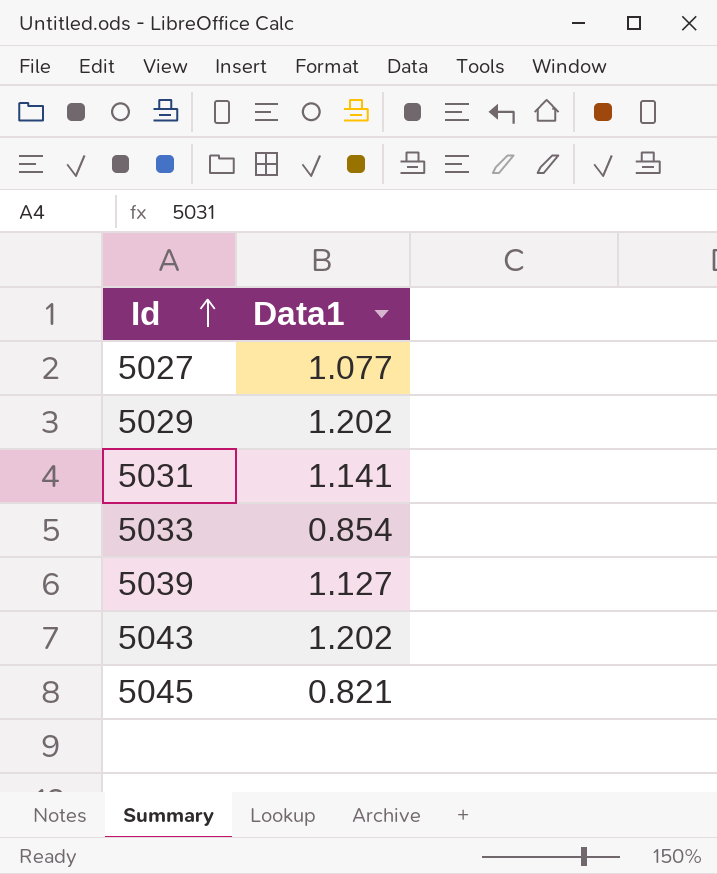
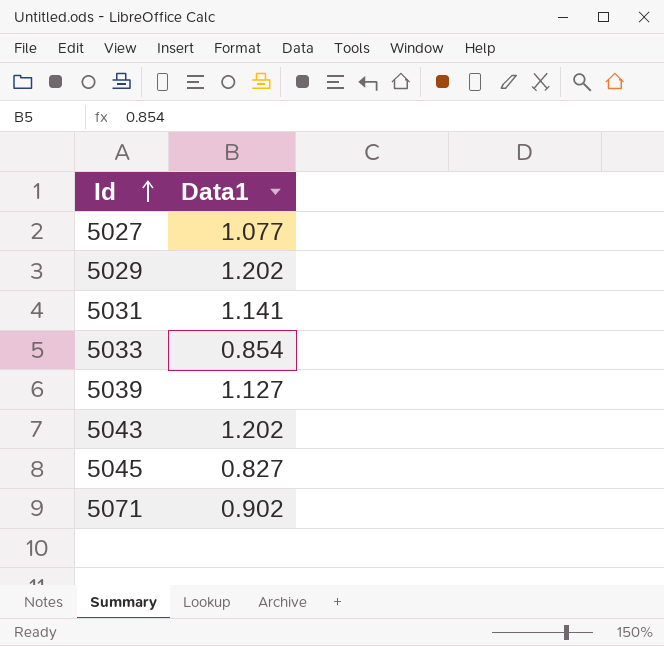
5045 | Data1: 0.821 -> 0.827
row 5071: none -> 0.902

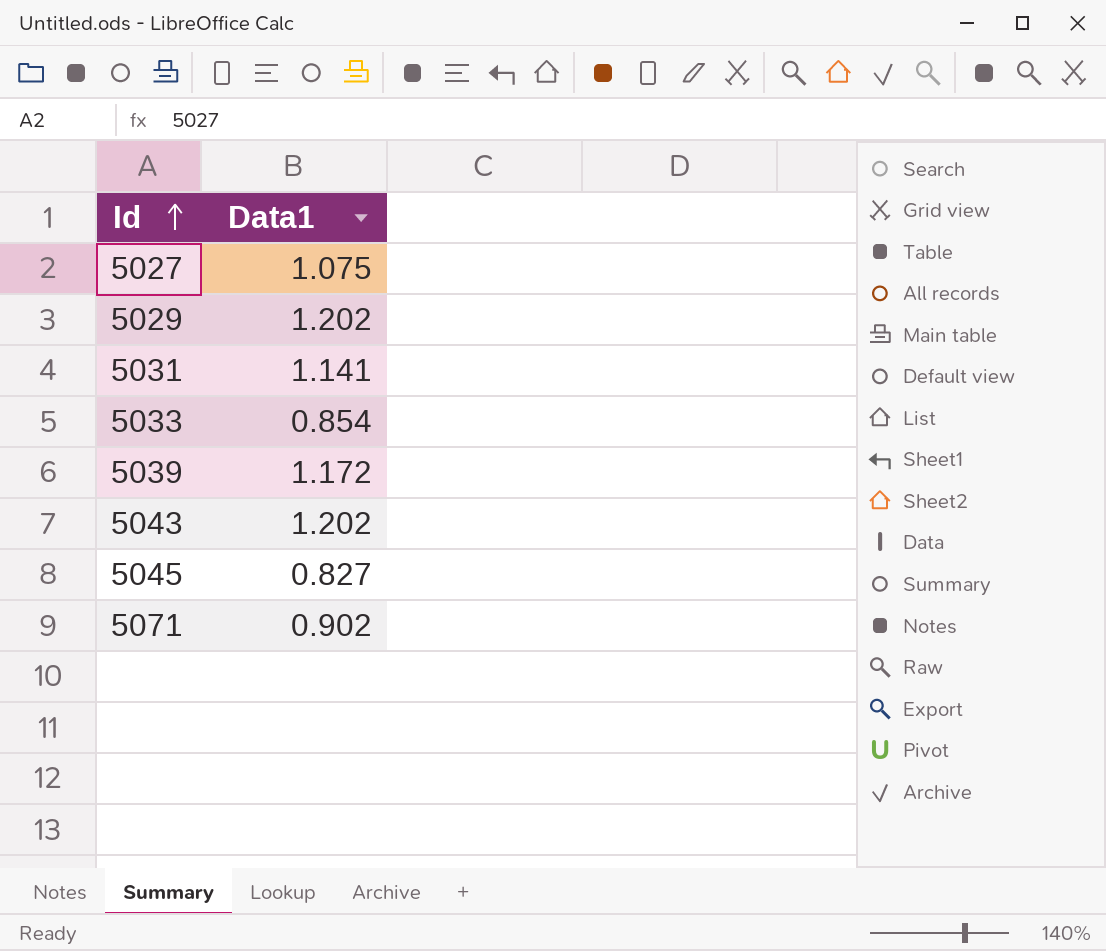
5027 | Data1: 1.077 -> 1.075
5039 | Data1: 1.127 -> 1.172

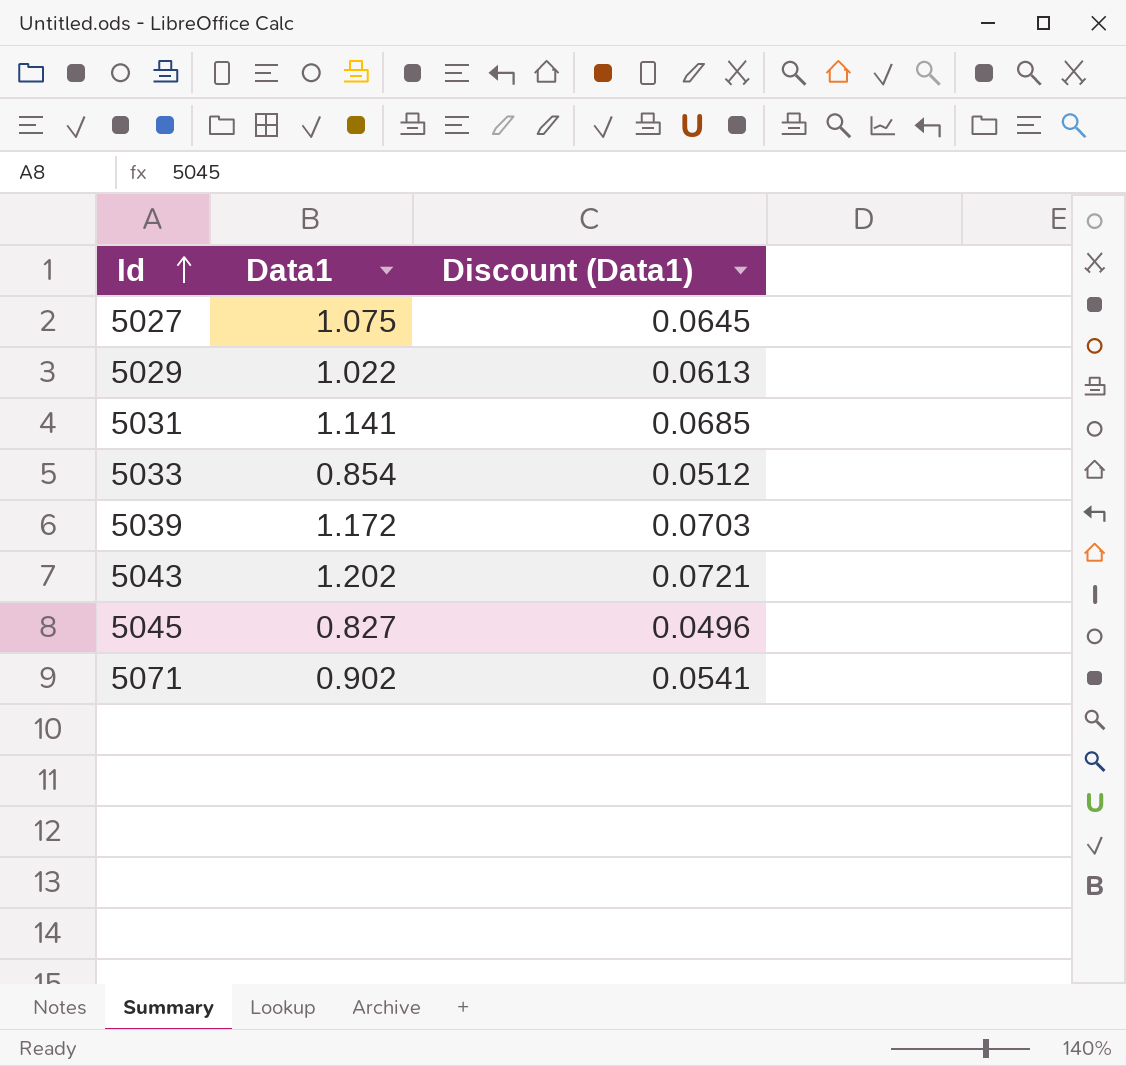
column Discount (Data1) | formula: none -> [Data1] * 0.06
5029 | Data1: 1.202 -> 1.022

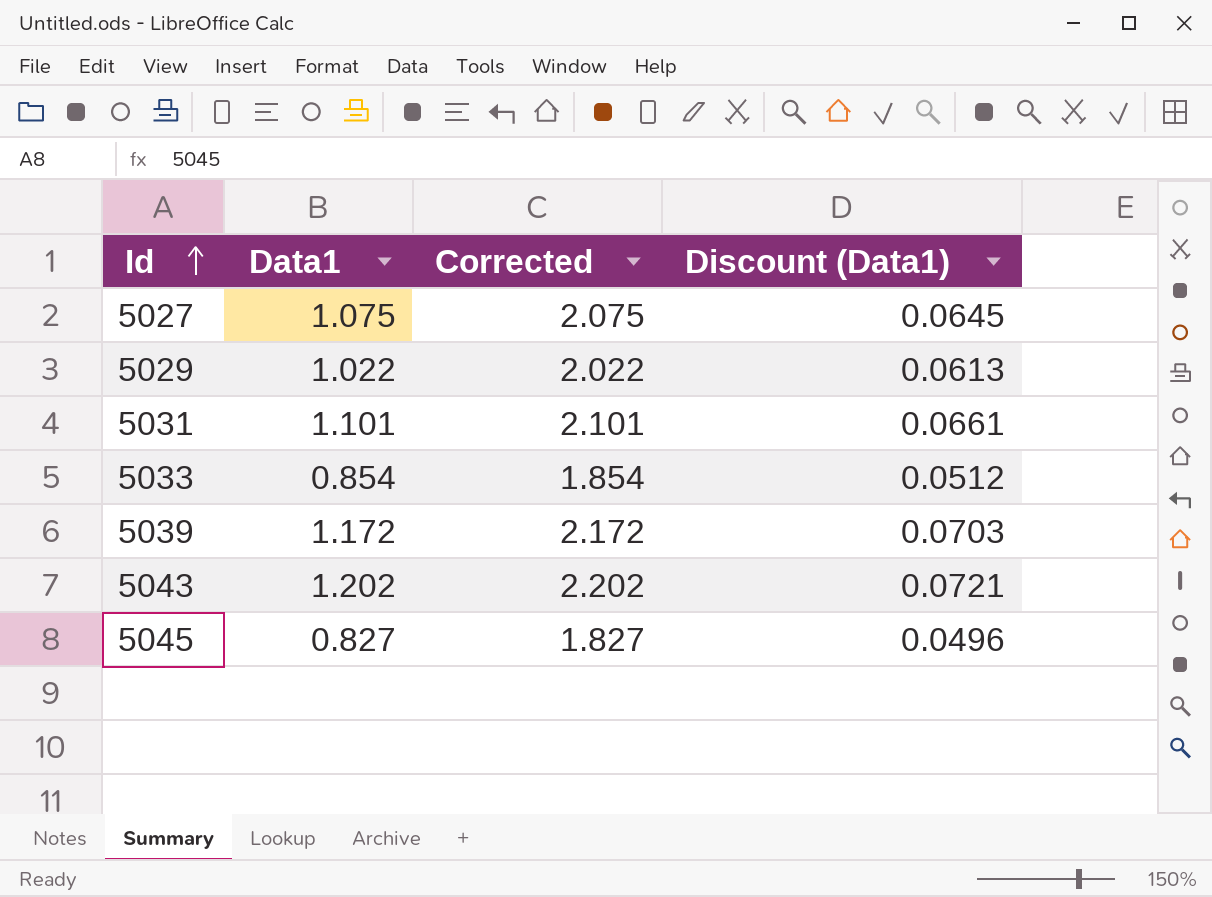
column Corrected | formula: none -> [Data1] + 1
row 5071: 0.902 | 0.0541 -> none
5031 | Data1: 1.141 -> 1.101
5031 | Discount (Data1): 0.0685 -> 0.0661

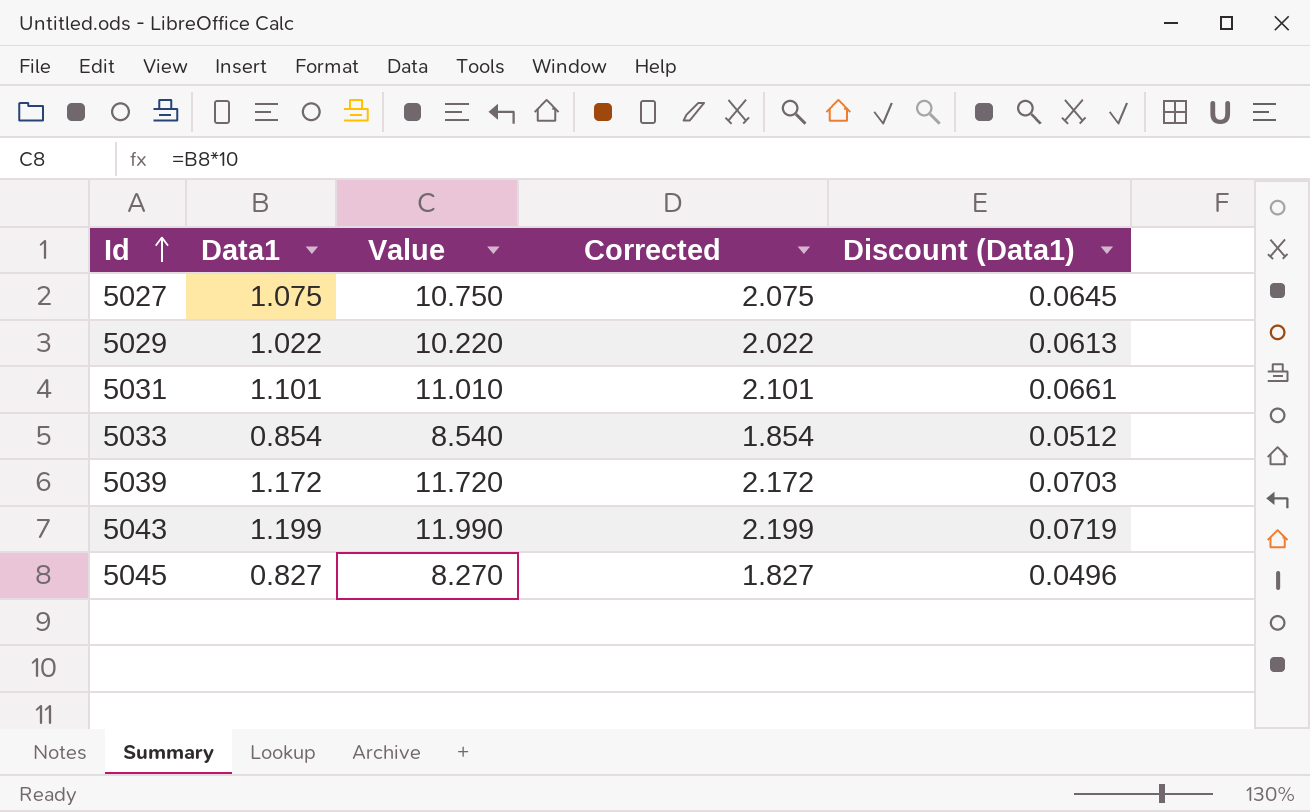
column Value | formula: none -> [Data1] * 10
5043 | Data1: 1.202 -> 1.199
5043 | Corrected: 2.202 -> 2.199
5043 | Discount (Data1): 0.0721 -> 0.0719

